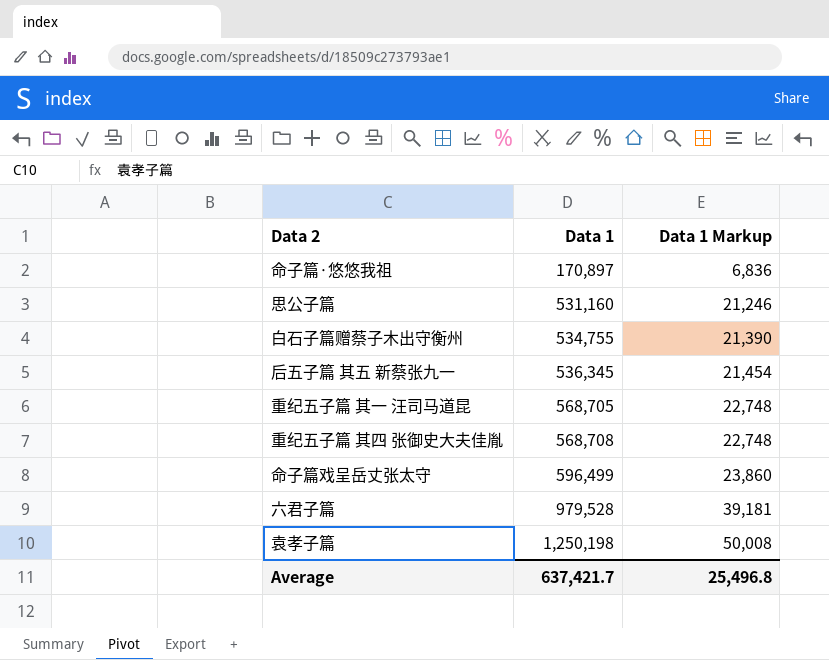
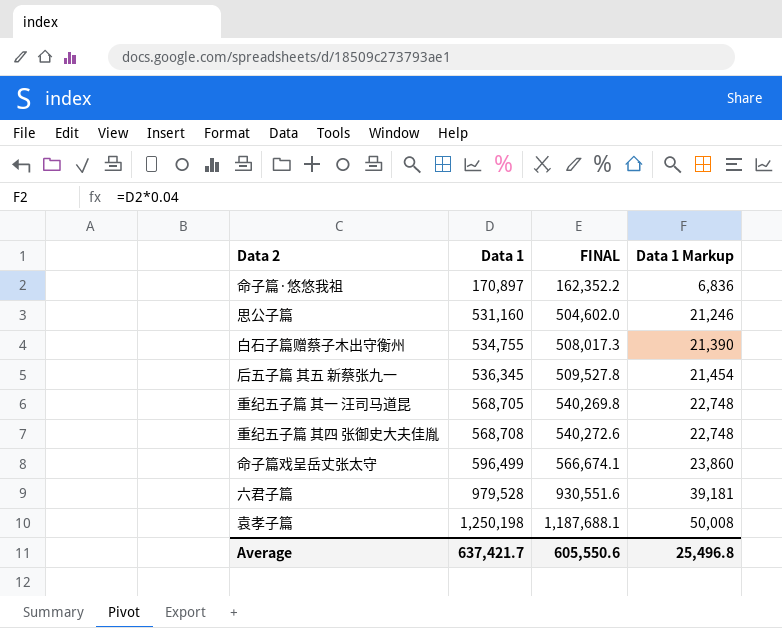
column FINAL | formula: none -> [Data 1] * 0.95

